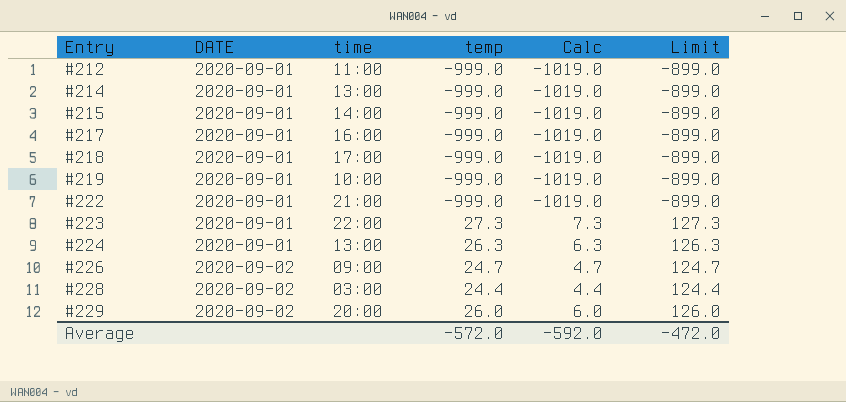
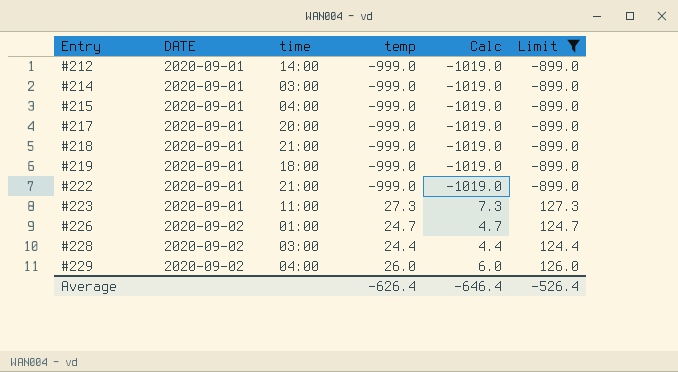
filter: none -> Limit != 126.3
#212 | time: 11:00 -> 14:00
#214 | time: 13:00 -> 03:00
#215 | time: 14:00 -> 04:00
#217 | time: 16:00 -> 20:00
#218 | time: 17:00 -> 21:00
#219 | time: 10:00 -> 18:00
#223 | time: 22:00 -> 11:00
#226 | time: 09:00 -> 01:00
#229 | time: 20:00 -> 04:00
Average | temp: -572.0 -> -626.4
Average | Calc: -592.0 -> -646.4
Average | Limit: -472.0 -> -526.4

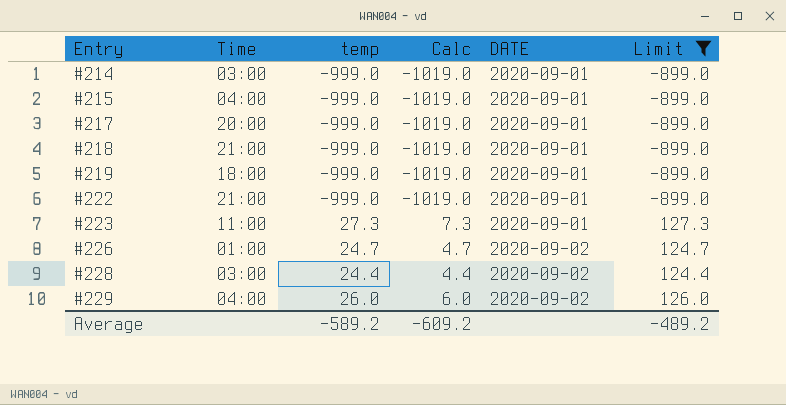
column name: time -> Time
column DATE | position: 2 -> 5
row #212: 2020-09-01 | 14:00 | -999.0 | -1019.0 | -899.0 -> none
Average | temp: -626.4 -> -589.2
Average | Calc: -646.4 -> -609.2
Average | Limit: -526.4 -> -489.2

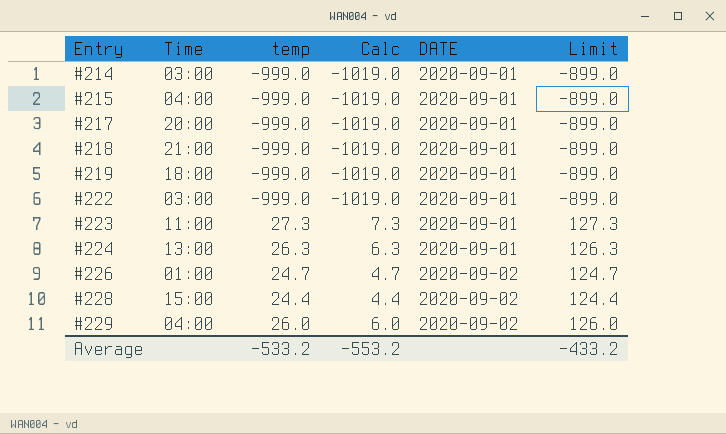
filter: Limit != 126.3 -> none
#222 | Time: 21:00 -> 03:00
#228 | Time: 03:00 -> 15:00
Average | temp: -589.2 -> -533.2
Average | Calc: -609.2 -> -553.2
Average | Limit: -489.2 -> -433.2

